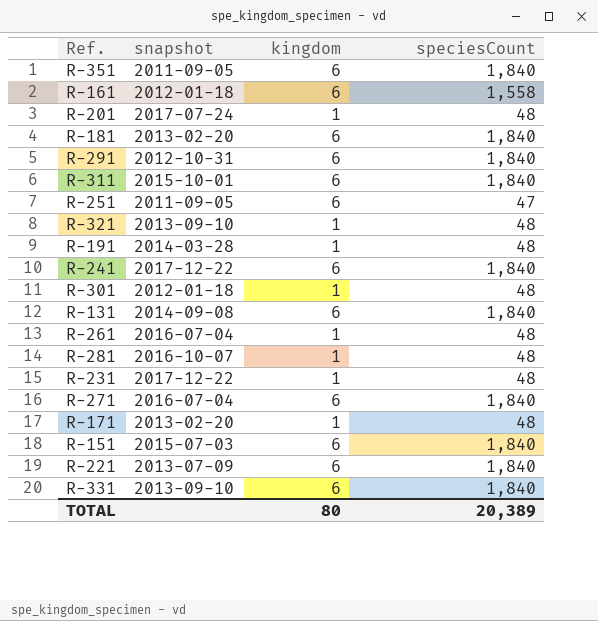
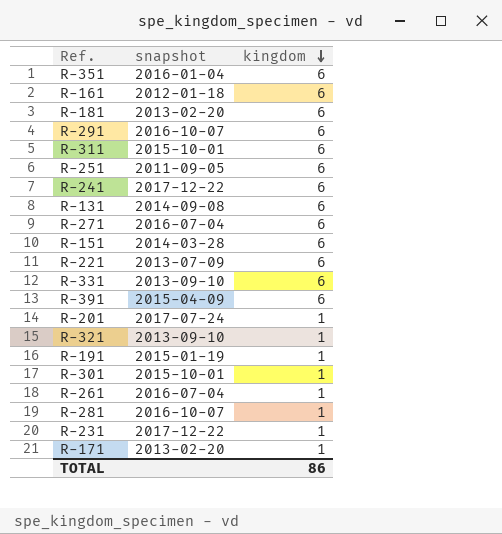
row order: none -> kingdom descending
column speciesCount | position: 4 -> none
R-351 | snapshot: 2011-09-05 -> 2016-01-04
R-291 | snapshot: 2012-10-31 -> 2016-10-07
R-151 | snapshot: 2015-07-03 -> 2014-03-28
row R-391: none -> 2015-04-09 | 6
R-191 | snapshot: 2014-03-28 -> 2015-01-19
R-301 | snapshot: 2012-01-18 -> 2015-10-01
TOTAL | kingdom: 80 -> 86

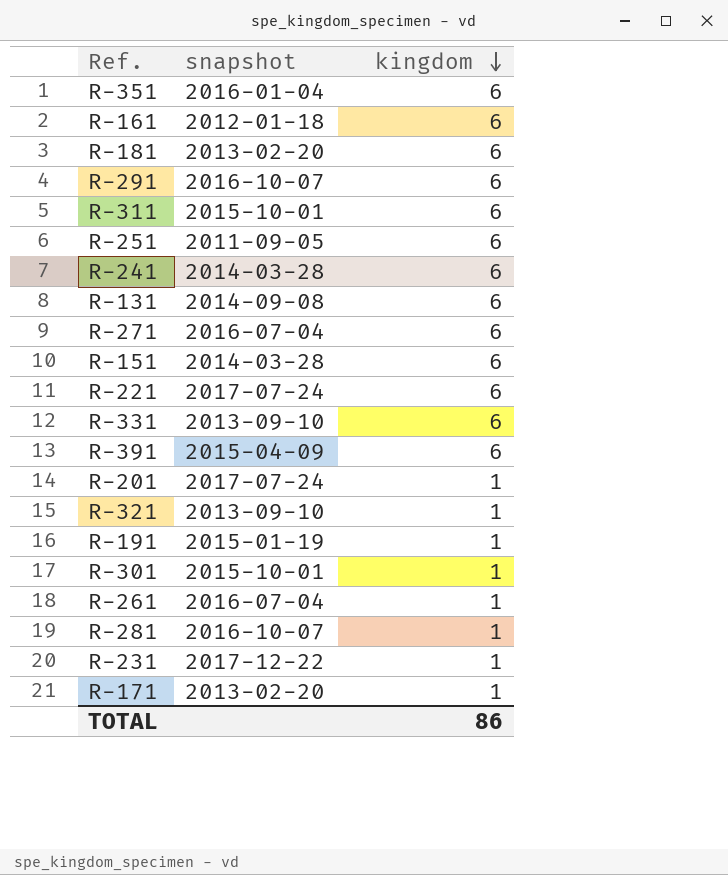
R-241 | snapshot: 2017-12-22 -> 2014-03-28
R-221 | snapshot: 2013-07-09 -> 2017-07-24

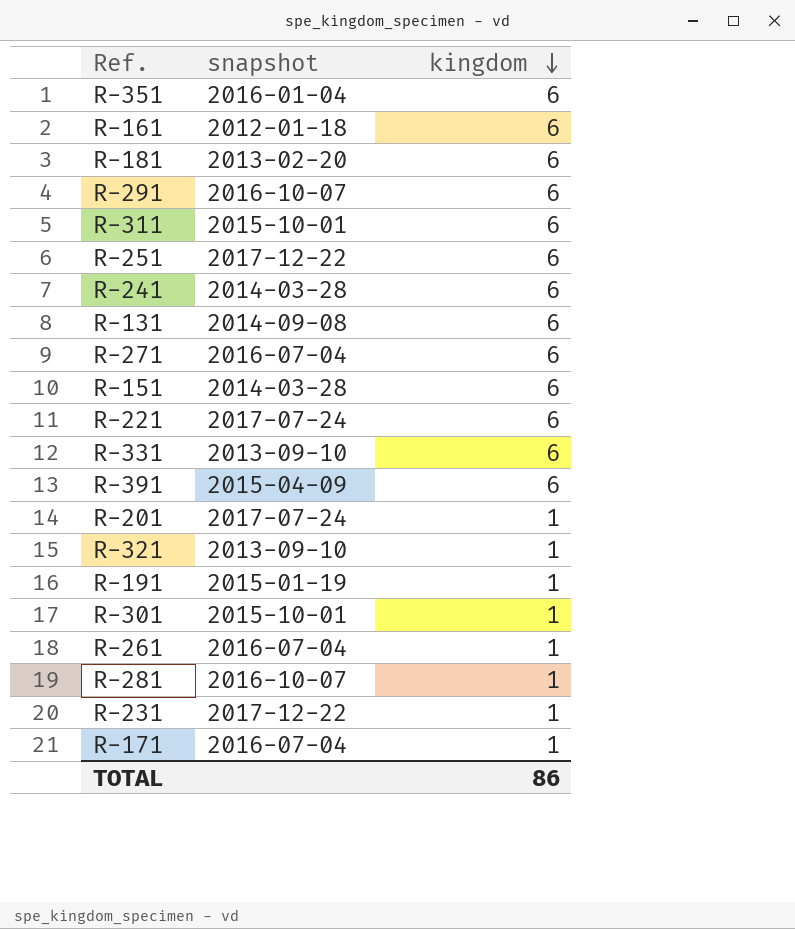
R-251 | snapshot: 2011-09-05 -> 2017-12-22
R-171 | snapshot: 2013-02-20 -> 2016-07-04

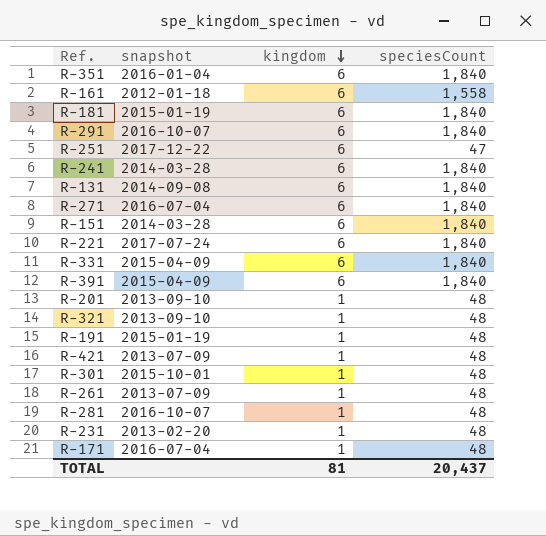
column speciesCount | position: none -> 4
row R-311: 2015-10-01 | 6 -> none
R-181 | snapshot: 2013-02-20 -> 2015-01-19
R-331 | snapshot: 2013-09-10 -> 2015-04-09
R-201 | snapshot: 2017-07-24 -> 2013-09-10
row R-421: none -> 2013-07-09 | 1 | 48
R-261 | snapshot: 2016-07-04 -> 2013-07-09
R-231 | snapshot: 2017-12-22 -> 2013-02-20
TOTAL | kingdom: 86 -> 81

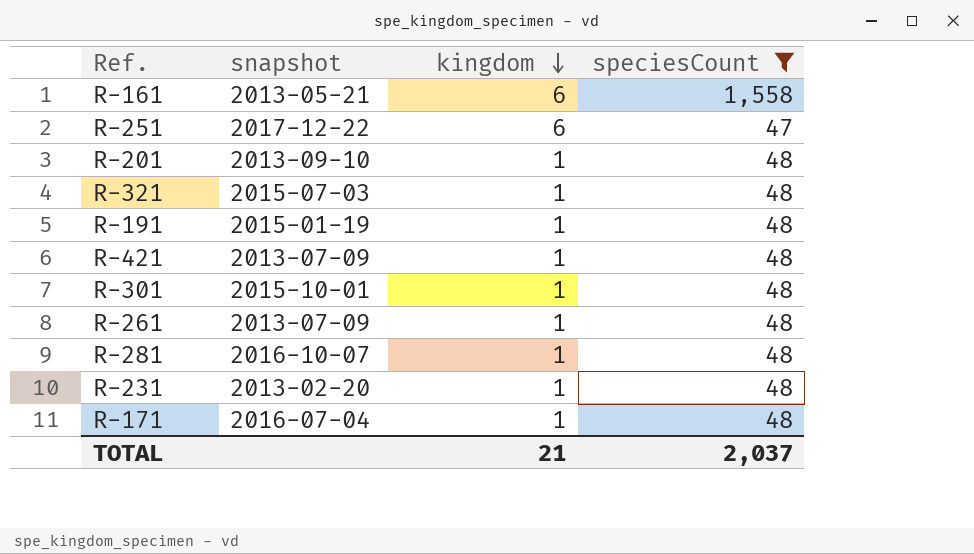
filter: none -> speciesCount != 1,840
R-161 | snapshot: 2012-01-18 -> 2013-05-21
R-321 | snapshot: 2013-09-10 -> 2015-07-03
TOTAL | kingdom: 81 -> 21
TOTAL | speciesCount: 20,437 -> 2,037

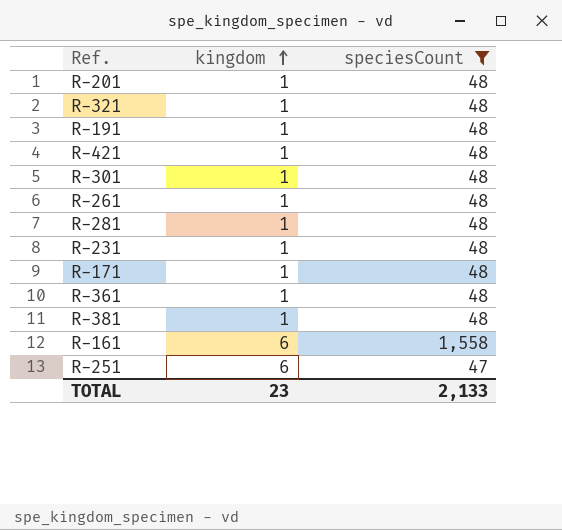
row order: kingdom descending -> kingdom ascending
column snapshot | position: 2 -> none
row R-361: none -> 1 | 48
row R-381: none -> 1 | 48
TOTAL | kingdom: 21 -> 23
TOTAL | speciesCount: 2,037 -> 2,133

